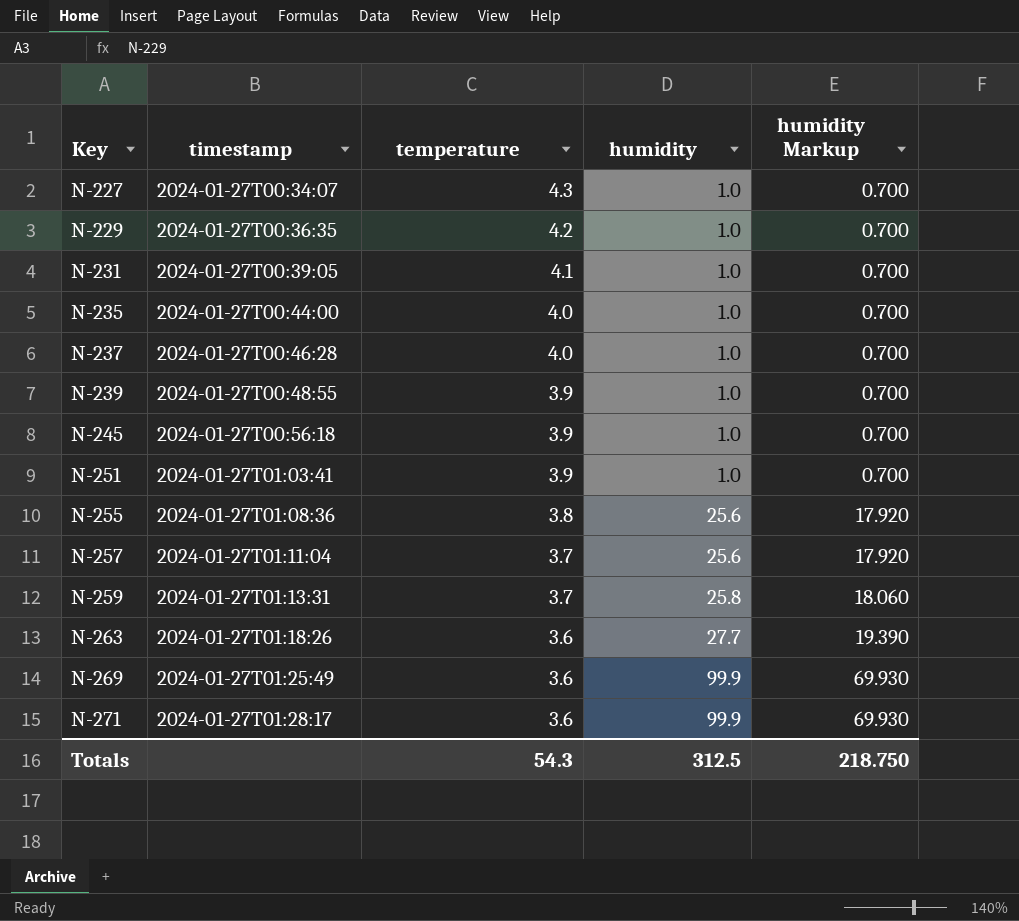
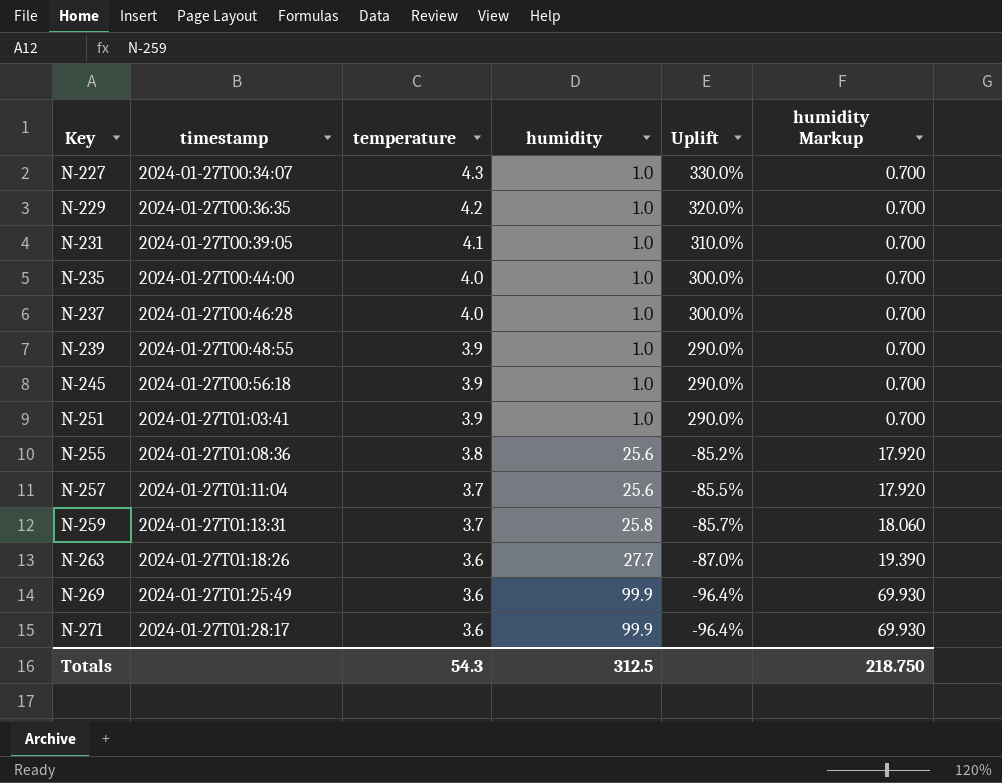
column Uplift | formula: none -> ([temperature] - [humidity]) / [humidity]

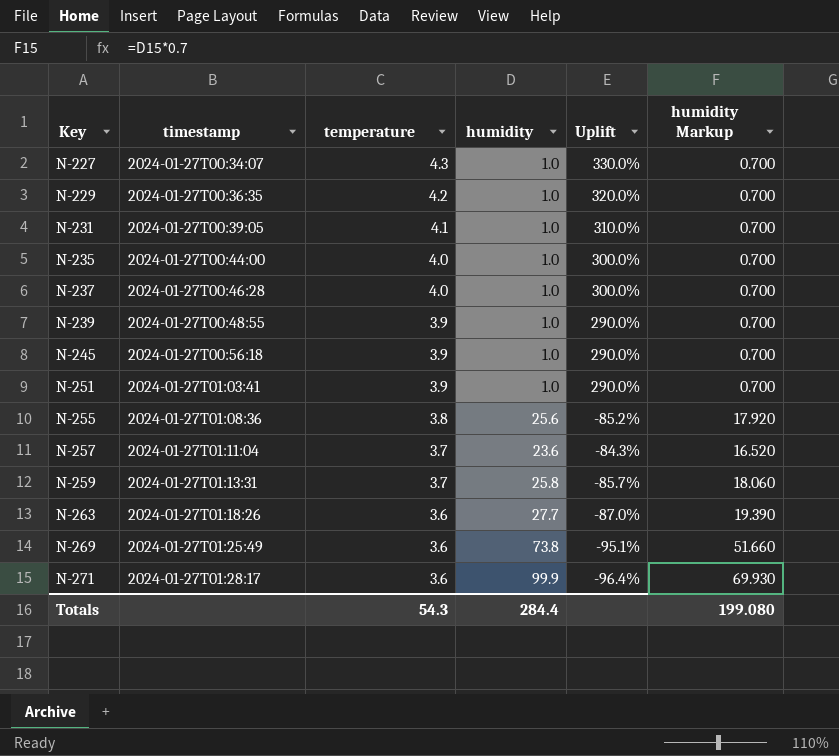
N-257 | humidity: 25.6 -> 23.6
N-257 | Uplift: -85.5% -> -84.3%
N-257 | humidity Markup: 17.920 -> 16.520
N-269 | humidity: 99.9 -> 73.8
N-269 | Uplift: -96.4% -> -95.1%
N-269 | humidity Markup: 69.930 -> 51.660
Totals | humidity: 312.5 -> 284.4
Totals | humidity Markup: 218.750 -> 199.080

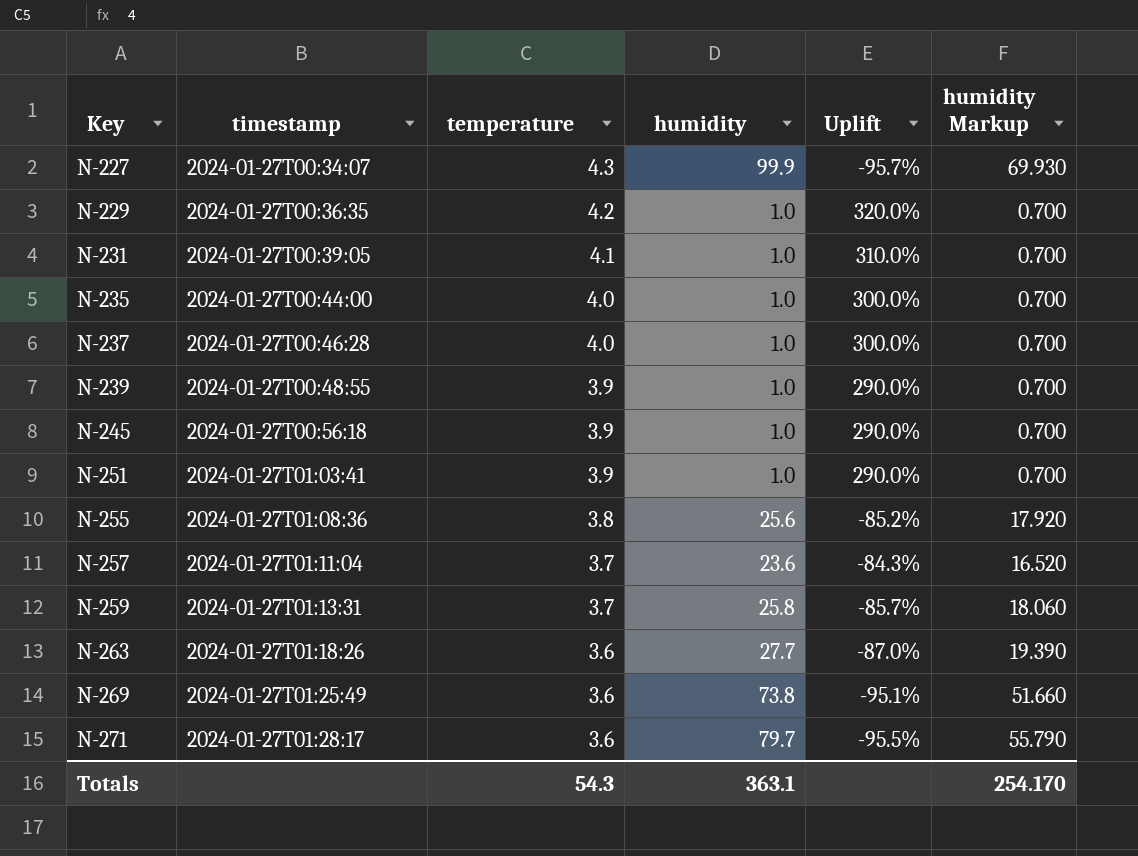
N-227 | humidity: 1.0 -> 99.9
N-227 | Uplift: 330.0% -> -95.7%
N-227 | humidity Markup: 0.700 -> 69.930
N-271 | humidity: 99.9 -> 79.7
N-271 | Uplift: -96.4% -> -95.5%
N-271 | humidity Markup: 69.930 -> 55.790
Totals | humidity: 284.4 -> 363.1
Totals | humidity Markup: 199.080 -> 254.170

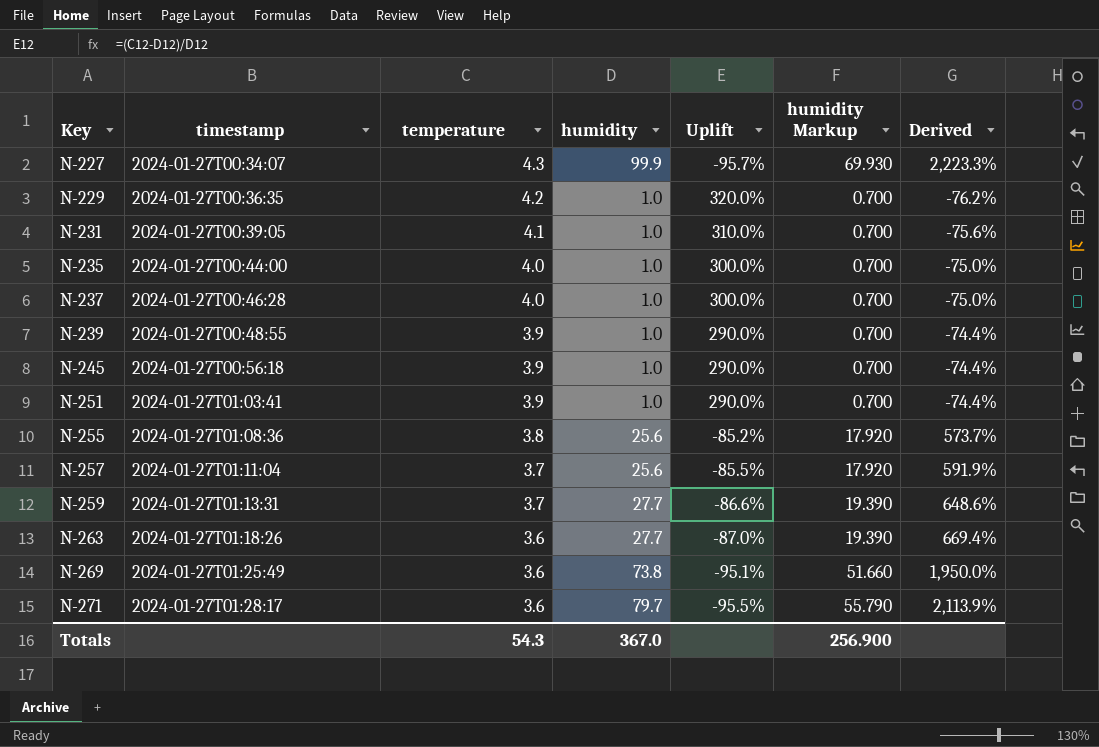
column Derived | formula: none -> ([humidity] - [temperature]) / [temperature]
N-257 | humidity: 23.6 -> 25.6
N-257 | Uplift: -84.3% -> -85.5%
N-257 | humidity Markup: 16.520 -> 17.920
N-259 | humidity: 25.8 -> 27.7
N-259 | Uplift: -85.7% -> -86.6%
N-259 | humidity Markup: 18.060 -> 19.390
Totals | humidity: 363.1 -> 367.0
Totals | humidity Markup: 254.170 -> 256.900

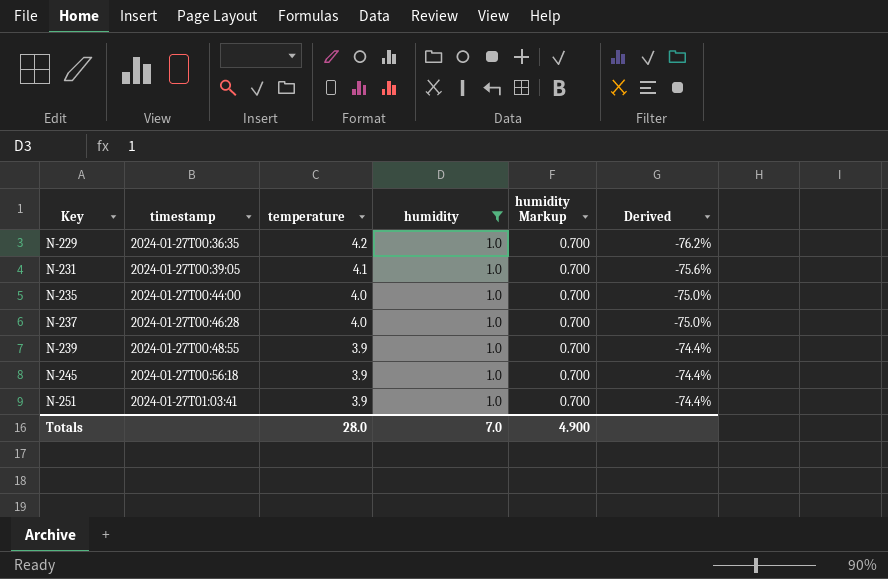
filter: none -> humidity = 1.0
column Uplift | formula: ([temperature] - [humidity]) / [humidity] -> none
Totals | temperature: 54.3 -> 28.0
Totals | humidity: 367.0 -> 7.0
Totals | humidity Markup: 256.900 -> 4.900

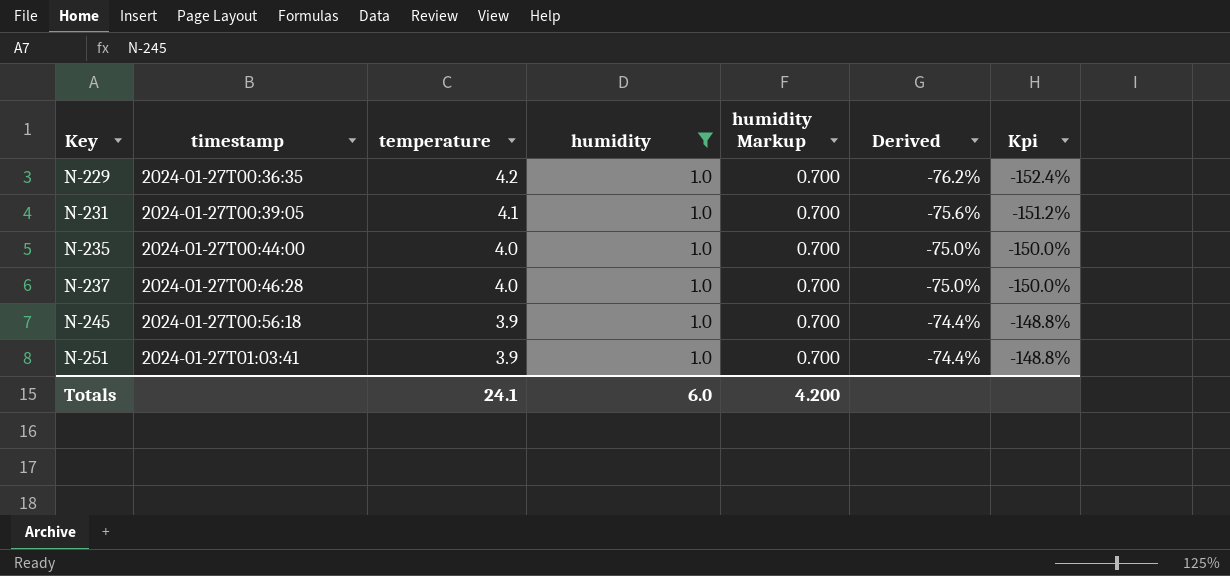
column Kpi | formula: none -> [Derived] * 2
row N-239: 2024-01-27T00:48:55 | 3.9 | 1.0 | 0.700 | -74.4% -> none
Totals | temperature: 28.0 -> 24.1
Totals | humidity: 7.0 -> 6.0
Totals | humidity Markup: 4.900 -> 4.200

